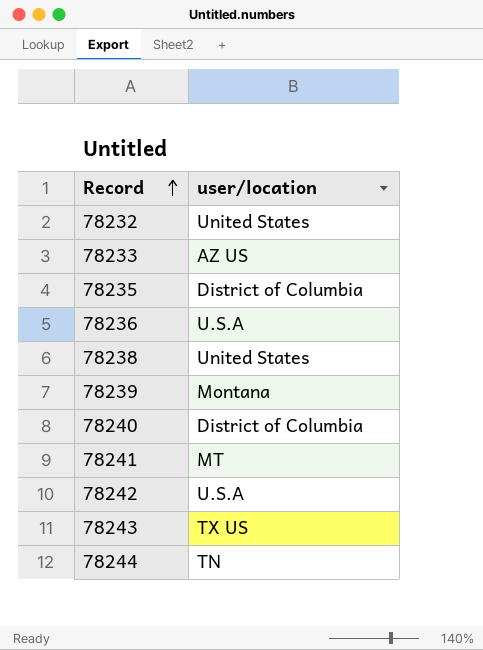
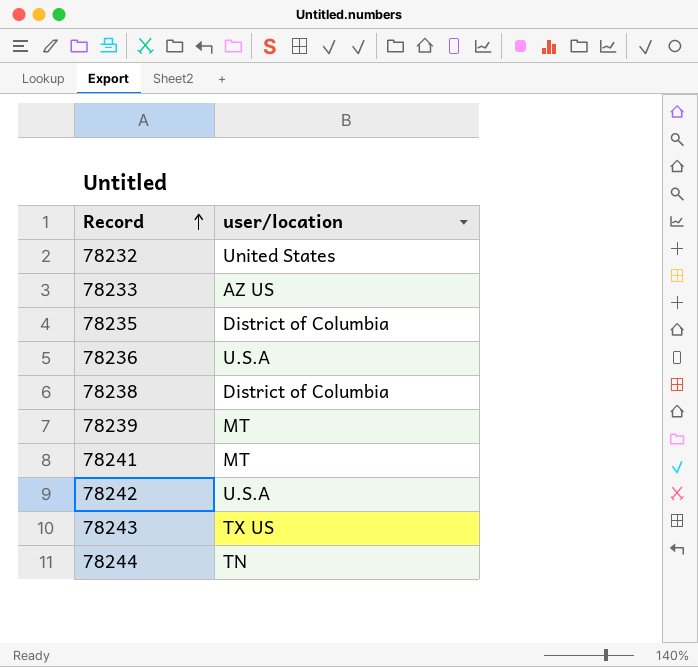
row 78240: District of Columbia -> none
78238 | user/location: United States -> District of Columbia
78239 | user/location: Montana -> MT

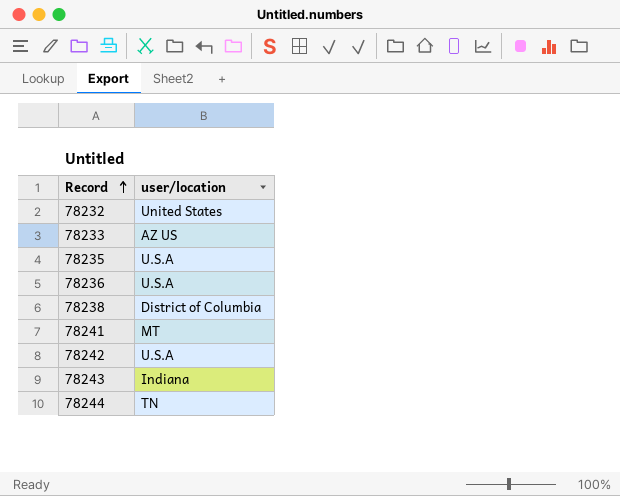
row 78239: MT -> none
78235 | user/location: District of Columbia -> U.S.A
78243 | user/location: TX US -> Indiana

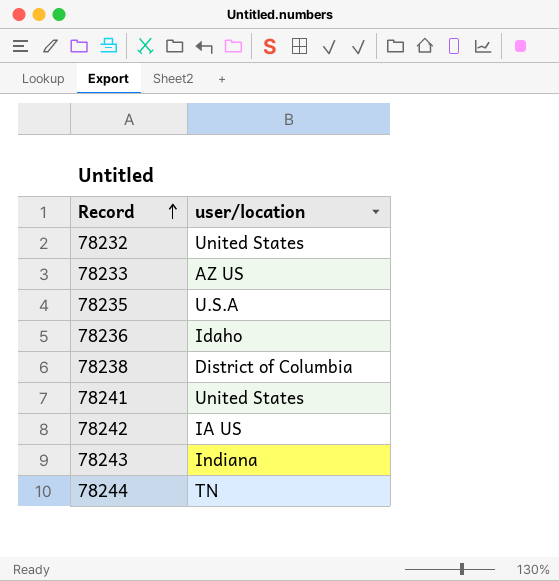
78236 | user/location: U.S.A -> Idaho
78241 | user/location: MT -> United States
78242 | user/location: U.S.A -> IA US

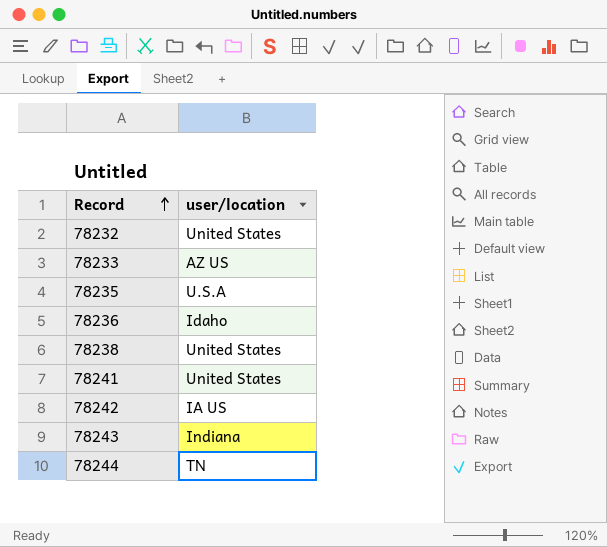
78238 | user/location: District of Columbia -> United States

